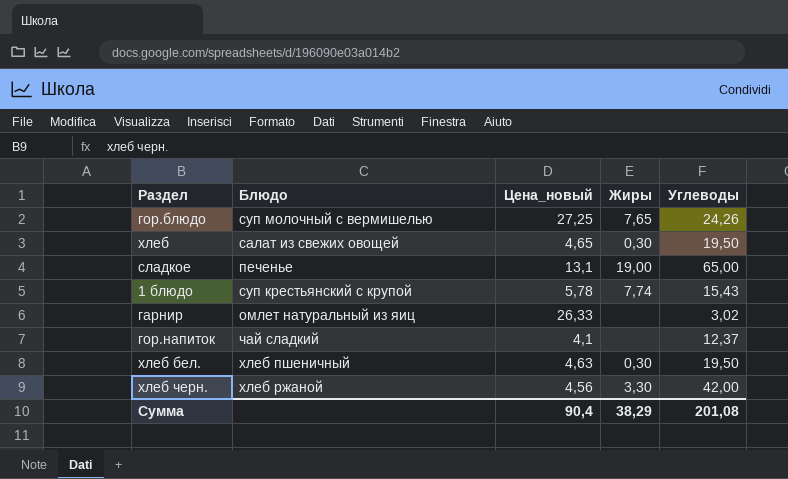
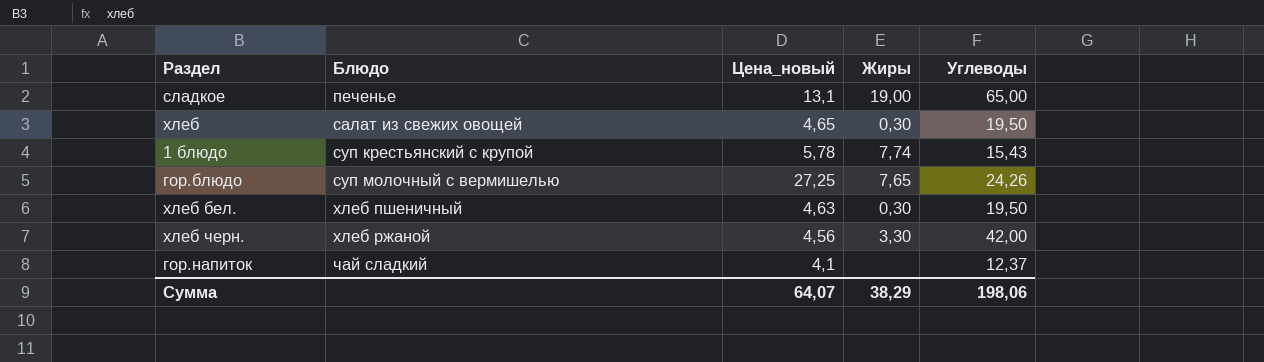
row order: none -> Блюдо ascending
row гарнир: омлет натуральный из яиц | 26,33 | none | 3,02 -> none
Сумма | Цена_новый: 90,4 -> 64,07
Сумма | Углеводы: 201,08 -> 198,06

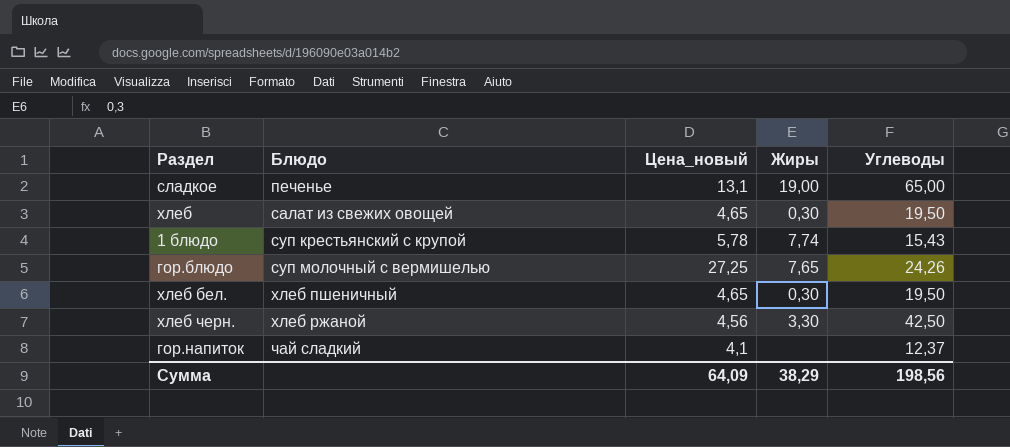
хлеб бел. | Цена_новый: 4,63 -> 4,65
хлеб черн. | Углеводы: 42,00 -> 42,50
Сумма | Цена_новый: 64,07 -> 64,09
Сумма | Углеводы: 198,06 -> 198,56

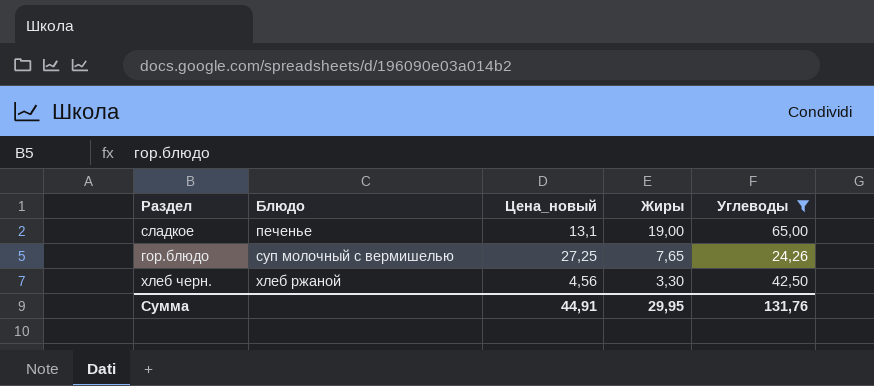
filter: none -> Углеводы >= 24,26
Сумма | Цена_новый: 64,09 -> 44,91
Сумма | Жиры: 38,29 -> 29,95
Сумма | Углеводы: 198,56 -> 131,76

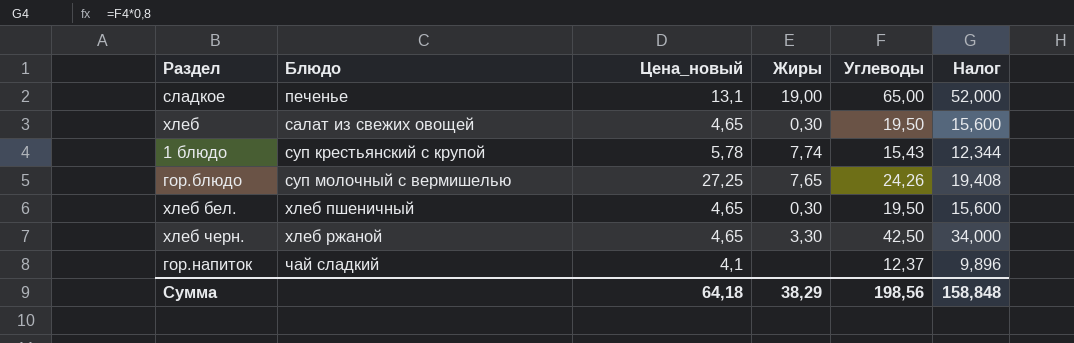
filter: Углеводы >= 24,26 -> none
column Налог | formula: none -> [Углеводы] * 0,8
хлеб черн. | Цена_новый: 4,56 -> 4,65
Сумма | Цена_новый: 44,91 -> 64,18
Сумма | Жиры: 29,95 -> 38,29
Сумма | Углеводы: 131,76 -> 198,56

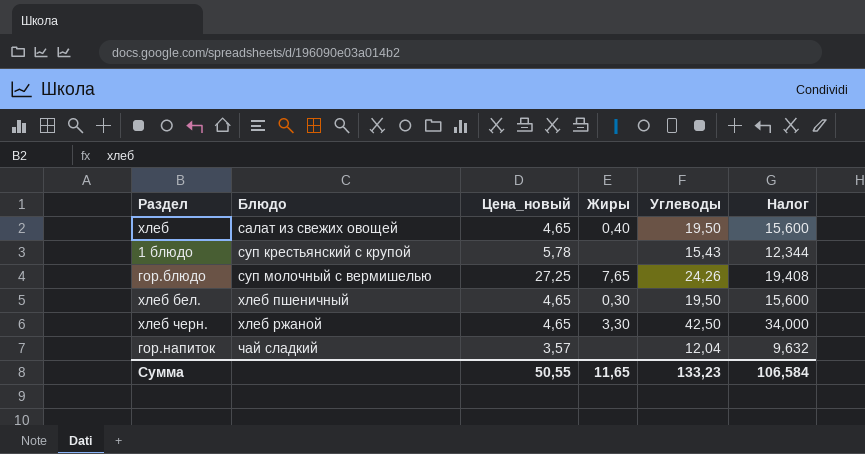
row сладкое: печенье | 13,1 | 19,00 | 65,00 | 52,000 -> none
хлеб | Жиры: 0,30 -> 0,40
1 блюдо | Жиры: 7,74 -> none
гор.напиток | Цена_новый: 4,1 -> 3,57
гор.напиток | Углеводы: 12,37 -> 12,04
гор.напиток | Налог: 9,896 -> 9,632
Сумма | Цена_новый: 64,18 -> 50,55
Сумма | Жиры: 38,29 -> 11,65
Сумма | Углеводы: 198,56 -> 133,23
Сумма | Налог: 158,848 -> 106,584

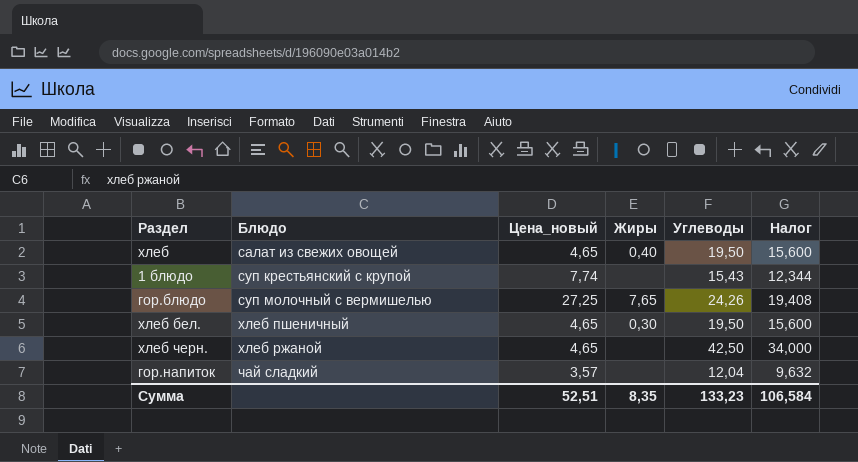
1 блюдо | Цена_новый: 5,78 -> 7,74
хлеб черн. | Жиры: 3,30 -> none
Сумма | Цена_новый: 50,55 -> 52,51
Сумма | Жиры: 11,65 -> 8,35

